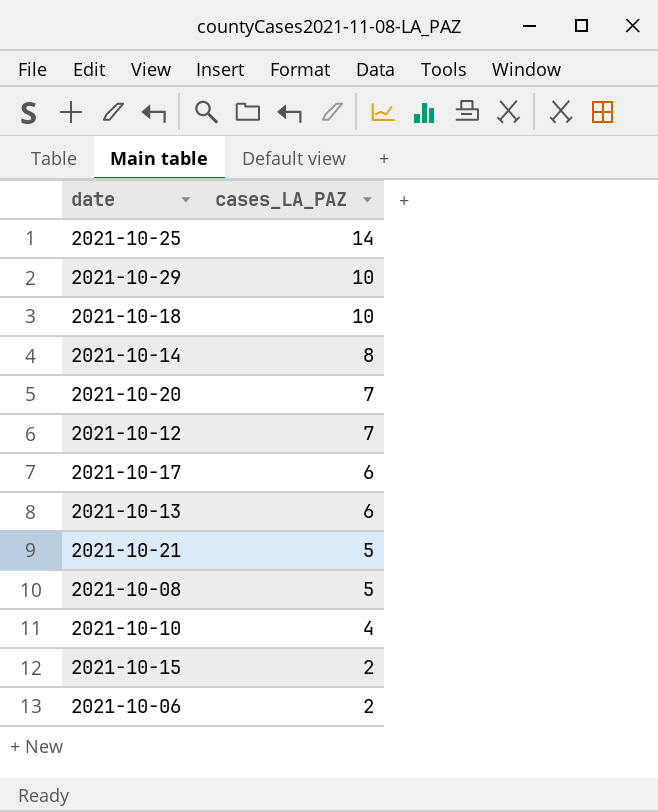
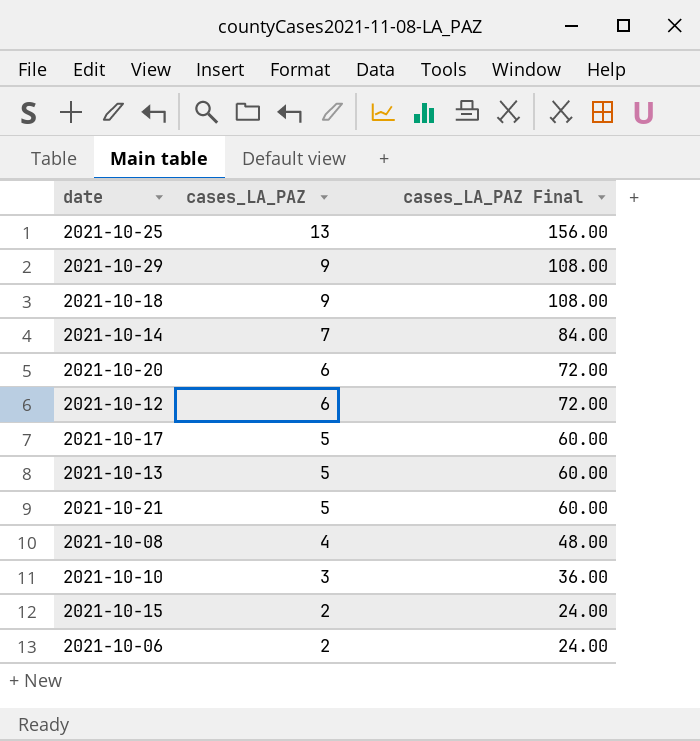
column cases_LA_PAZ Final | formula: none -> [cases_LA_PAZ] * 12
2021-10-25 | cases_LA_PAZ: 14 -> 13
2021-10-29 | cases_LA_PAZ: 10 -> 9
2021-10-18 | cases_LA_PAZ: 10 -> 9
2021-10-14 | cases_LA_PAZ: 8 -> 7
2021-10-20 | cases_LA_PAZ: 7 -> 6
2021-10-12 | cases_LA_PAZ: 7 -> 6
2021-10-17 | cases_LA_PAZ: 6 -> 5
2021-10-13 | cases_LA_PAZ: 6 -> 5
2021-10-08 | cases_LA_PAZ: 5 -> 4
2021-10-10 | cases_LA_PAZ: 4 -> 3

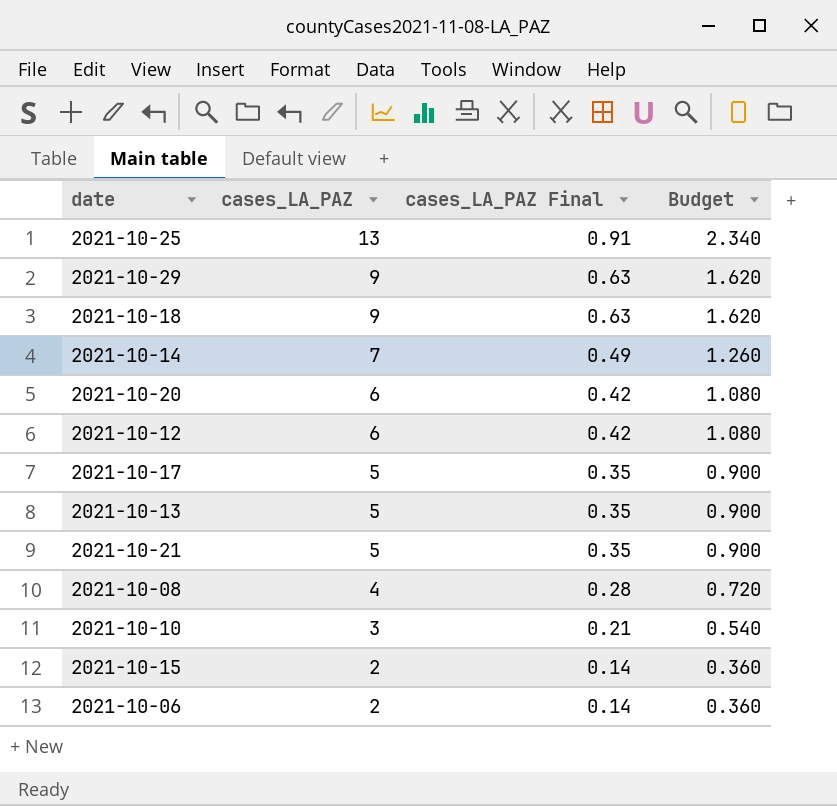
column cases_LA_PAZ Final | formula: [cases_LA_PAZ] * 12 -> [cases_LA_PAZ] * 0.07
column Budget | formula: none -> [cases_LA_PAZ] * 0.18

